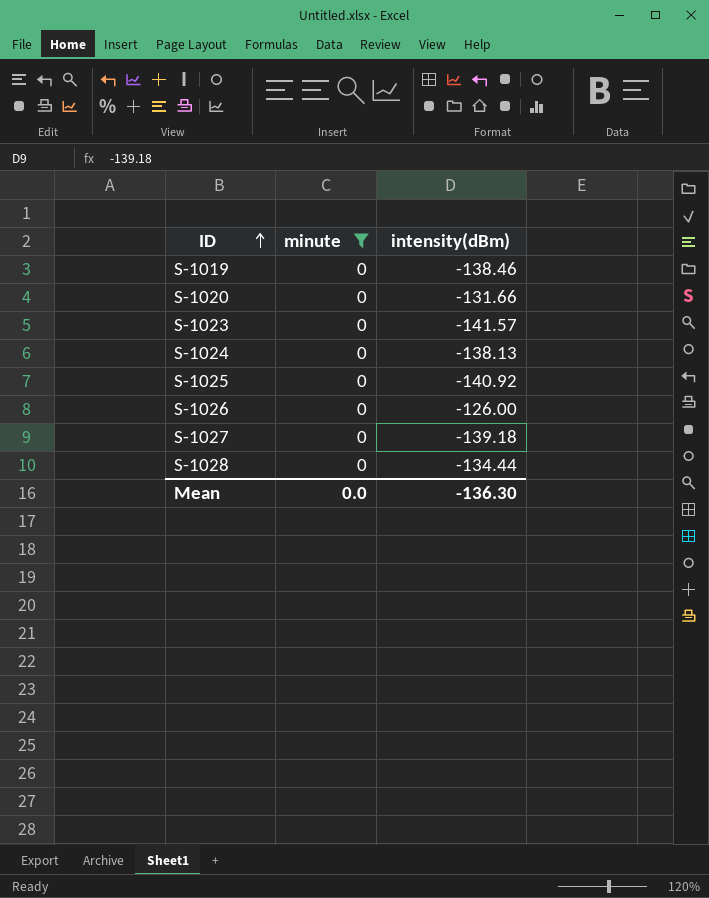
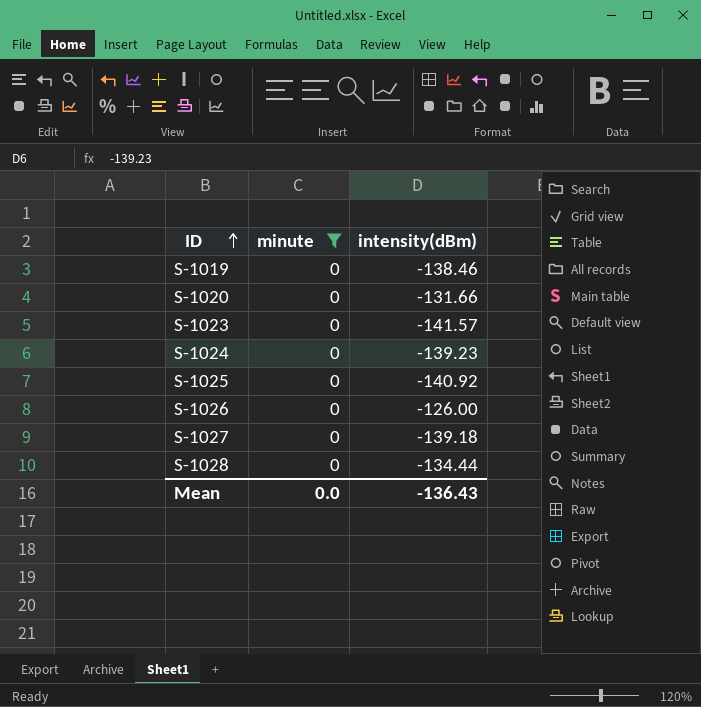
S-1024 | intensity(dBm): -138.13 -> -139.23
Mean | intensity(dBm): -136.30 -> -136.43

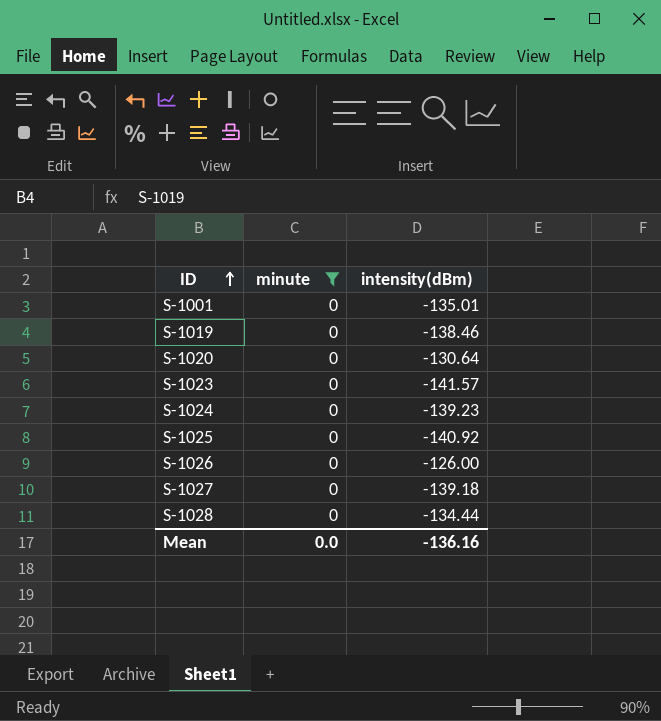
row S-1001: none -> 0 | -135.01
S-1020 | intensity(dBm): -131.66 -> -130.64
Mean | intensity(dBm): -136.43 -> -136.16

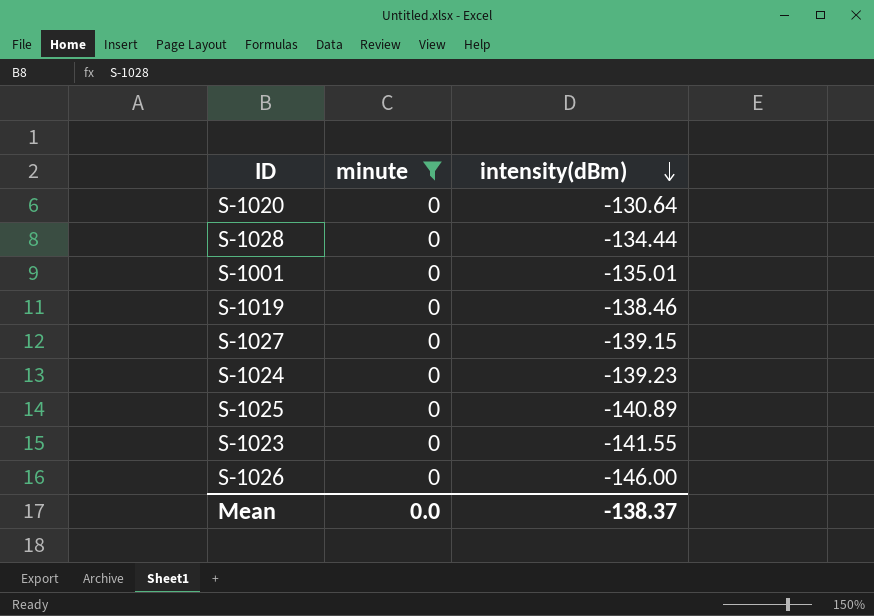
row order: ID ascending -> intensity(dBm) descending
S-1027 | intensity(dBm): -139.18 -> -139.15
S-1025 | intensity(dBm): -140.92 -> -140.89
S-1023 | intensity(dBm): -141.57 -> -141.55
S-1026 | intensity(dBm): -126.00 -> -146.00
Mean | intensity(dBm): -136.16 -> -138.37

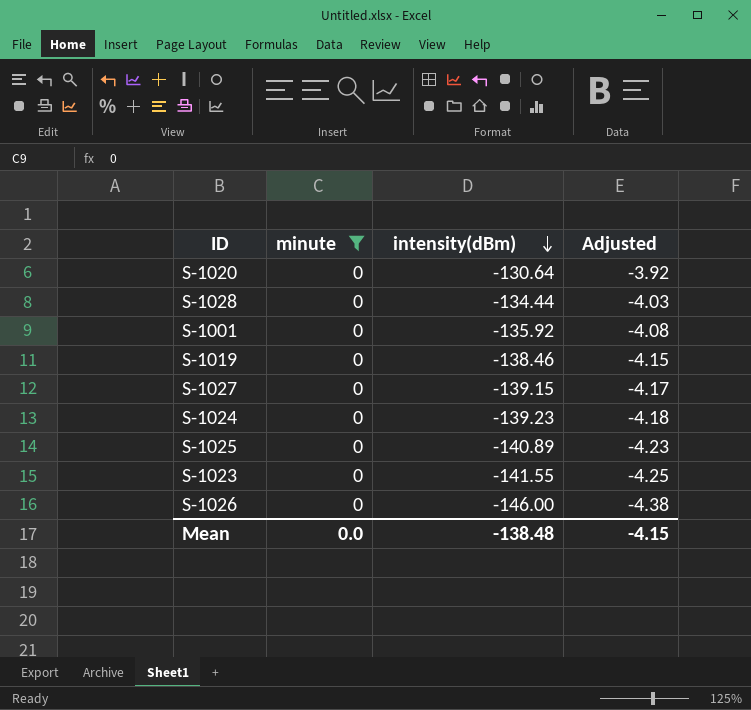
column Adjusted | formula: none -> [intensity(dBm)] * 0.03
S-1001 | intensity(dBm): -135.01 -> -135.92
Mean | intensity(dBm): -138.37 -> -138.48

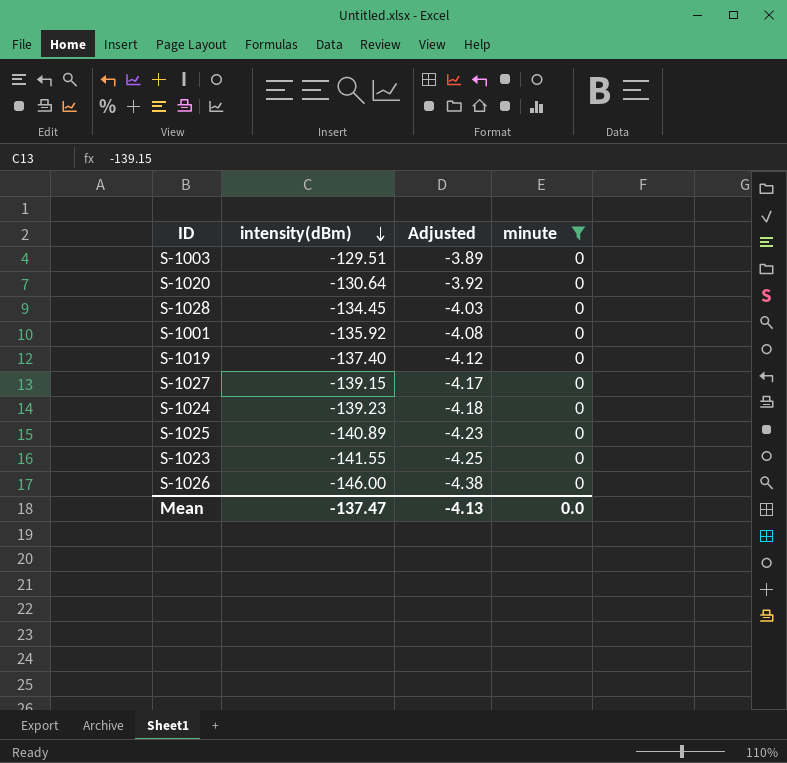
column minute | position: 2 -> 4
row S-1003: none -> -129.51 | -3.89 | 0
S-1028 | intensity(dBm): -134.44 -> -134.45
S-1019 | intensity(dBm): -138.46 -> -137.40
S-1019 | Adjusted: -4.15 -> -4.12
Mean | intensity(dBm): -138.48 -> -137.47
Mean | Adjusted: -4.15 -> -4.13

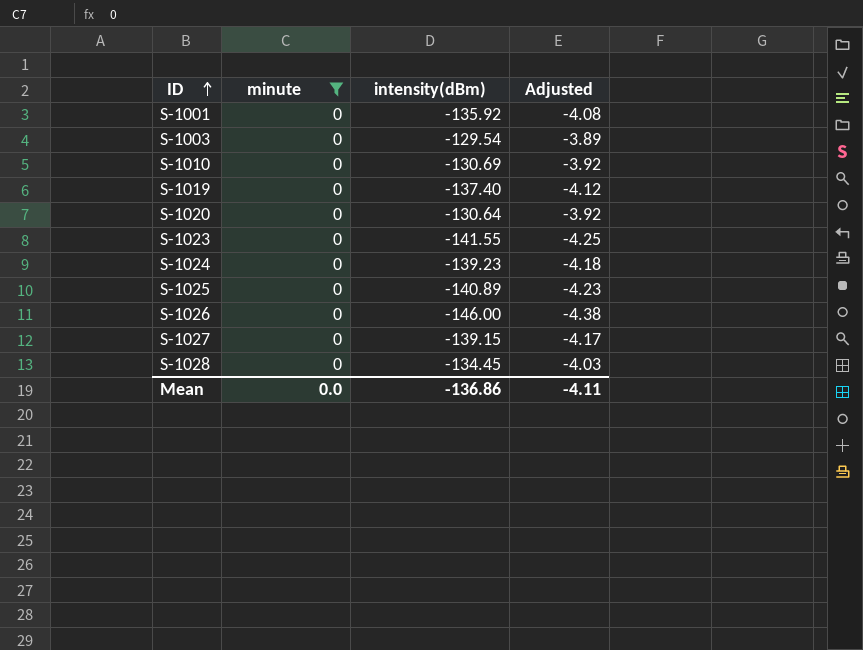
row order: intensity(dBm) descending -> ID ascending
column minute | position: 4 -> 2
S-1003 | intensity(dBm): -129.51 -> -129.54
row S-1010: none -> 0 | -130.69 | -3.92
Mean | intensity(dBm): -137.47 -> -136.86
Mean | Adjusted: -4.13 -> -4.11

